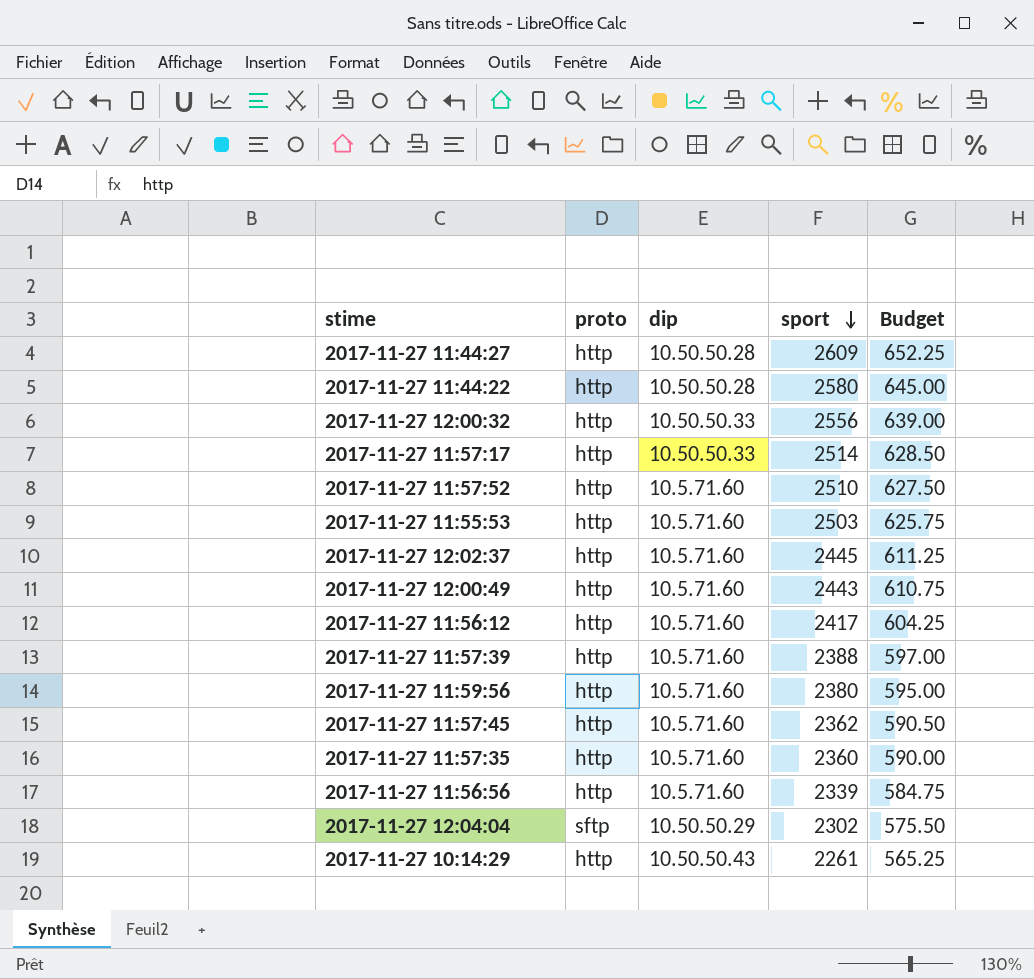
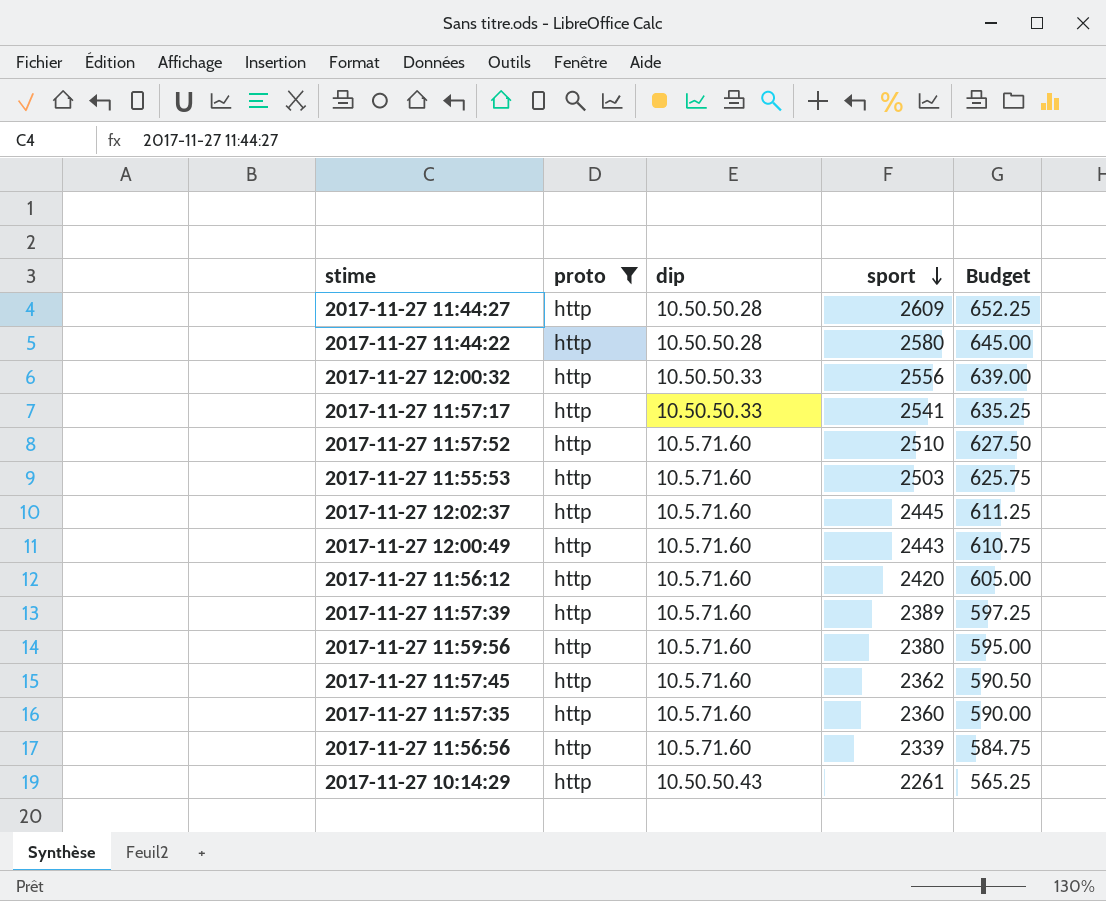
filter: none -> proto = http
2017-11-27 11:57:17 | sport: 2514 -> 2541
2017-11-27 11:57:17 | Budget: 628.50 -> 635.25
2017-11-27 11:56:12 | sport: 2417 -> 2420
2017-11-27 11:56:12 | Budget: 604.25 -> 605.00
2017-11-27 11:57:39 | sport: 2388 -> 2389
2017-11-27 11:57:39 | Budget: 597.00 -> 597.25

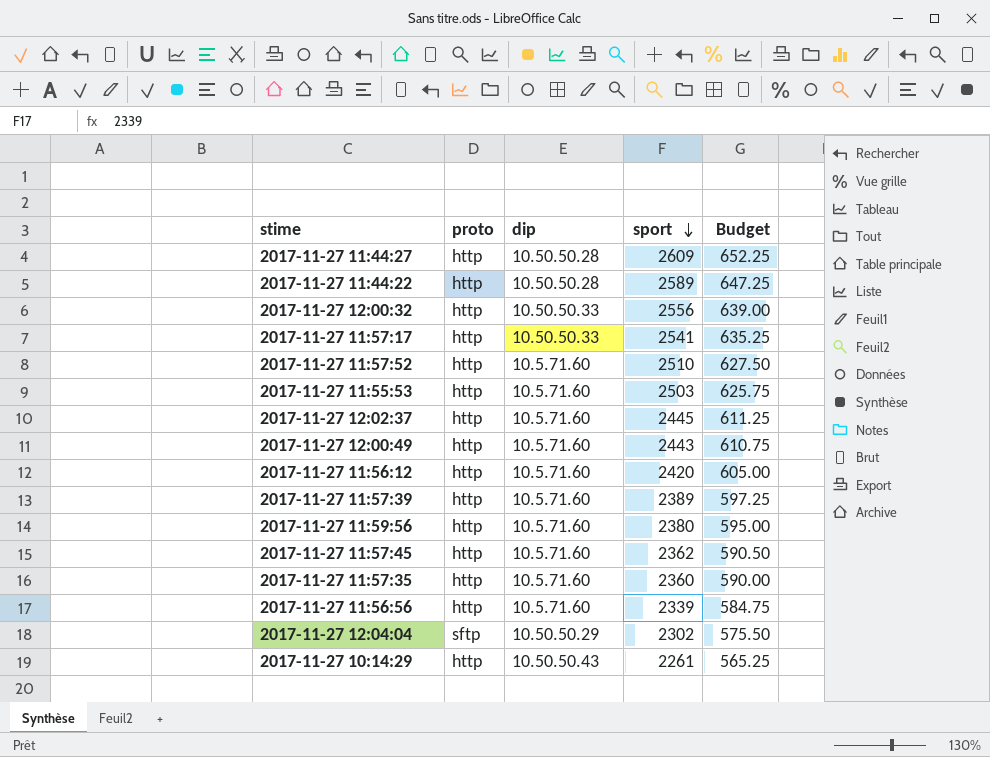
filter: proto = http -> none
2017-11-27 11:44:22 | sport: 2580 -> 2589
2017-11-27 11:44:22 | Budget: 645.00 -> 647.25

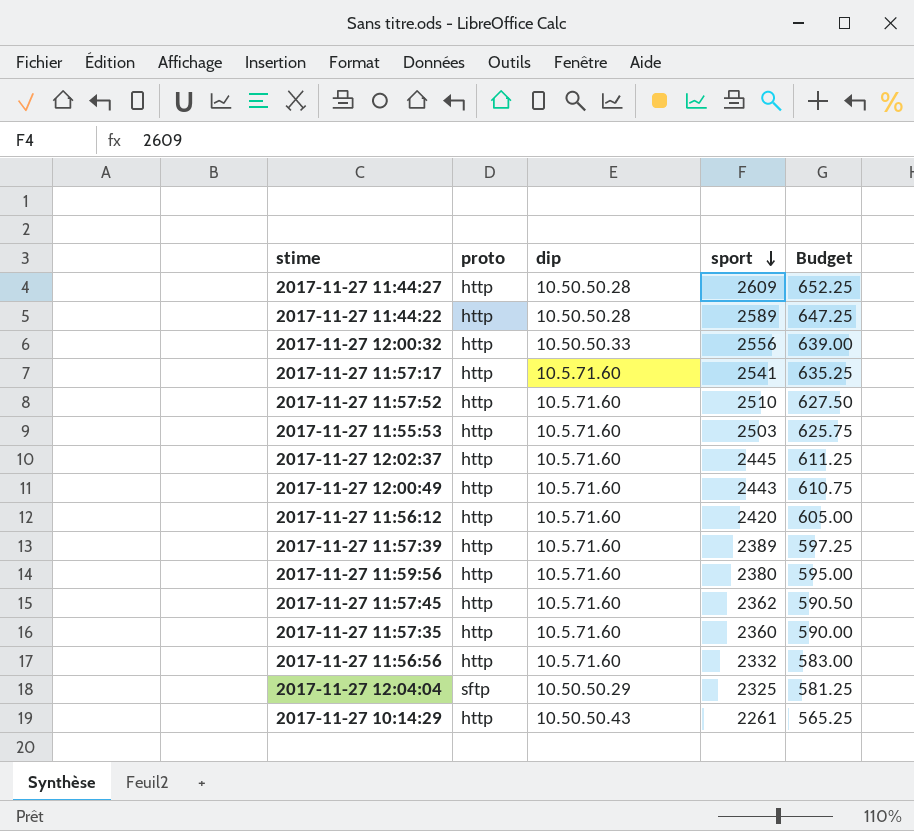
2017-11-27 11:57:17 | dip: 10.50.50.33 -> 10.5.71.60
2017-11-27 11:56:56 | sport: 2339 -> 2332
2017-11-27 11:56:56 | Budget: 584.75 -> 583.00
2017-11-27 12:04:04 | sport: 2302 -> 2325
2017-11-27 12:04:04 | Budget: 575.50 -> 581.25

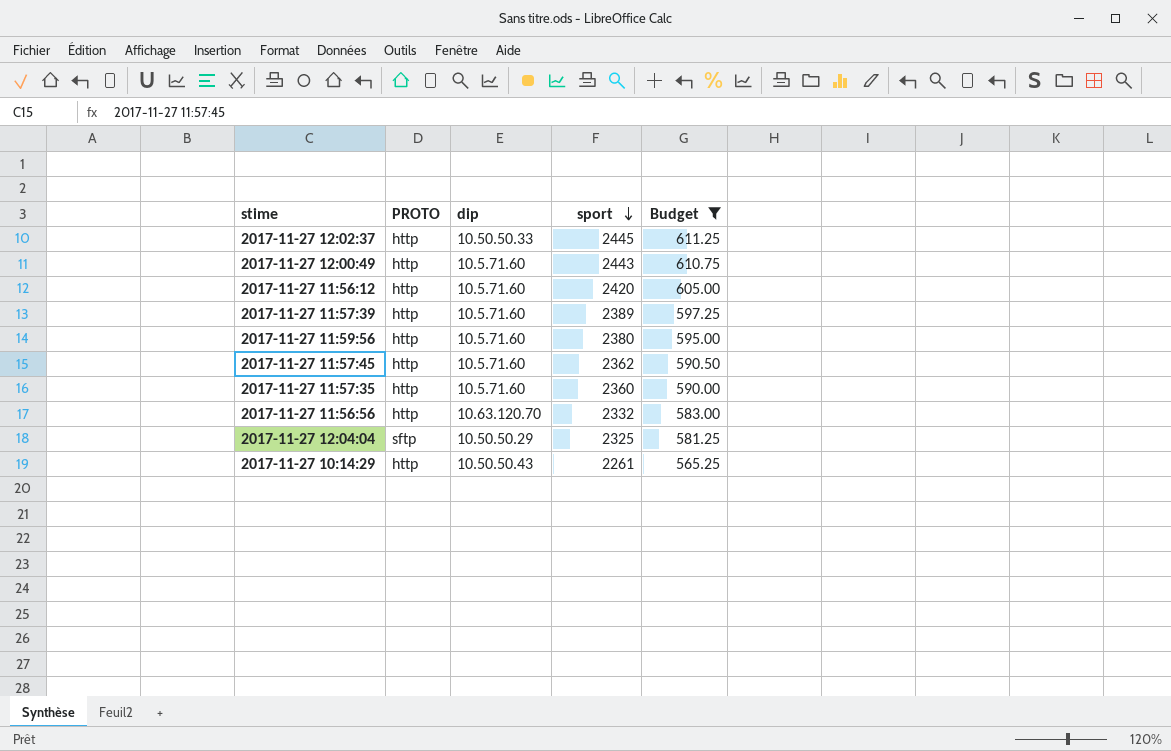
filter: none -> Budget <= 611.25
column name: proto -> PROTO
2017-11-27 12:02:37 | dip: 10.5.71.60 -> 10.50.50.33
2017-11-27 11:56:56 | dip: 10.5.71.60 -> 10.63.120.70

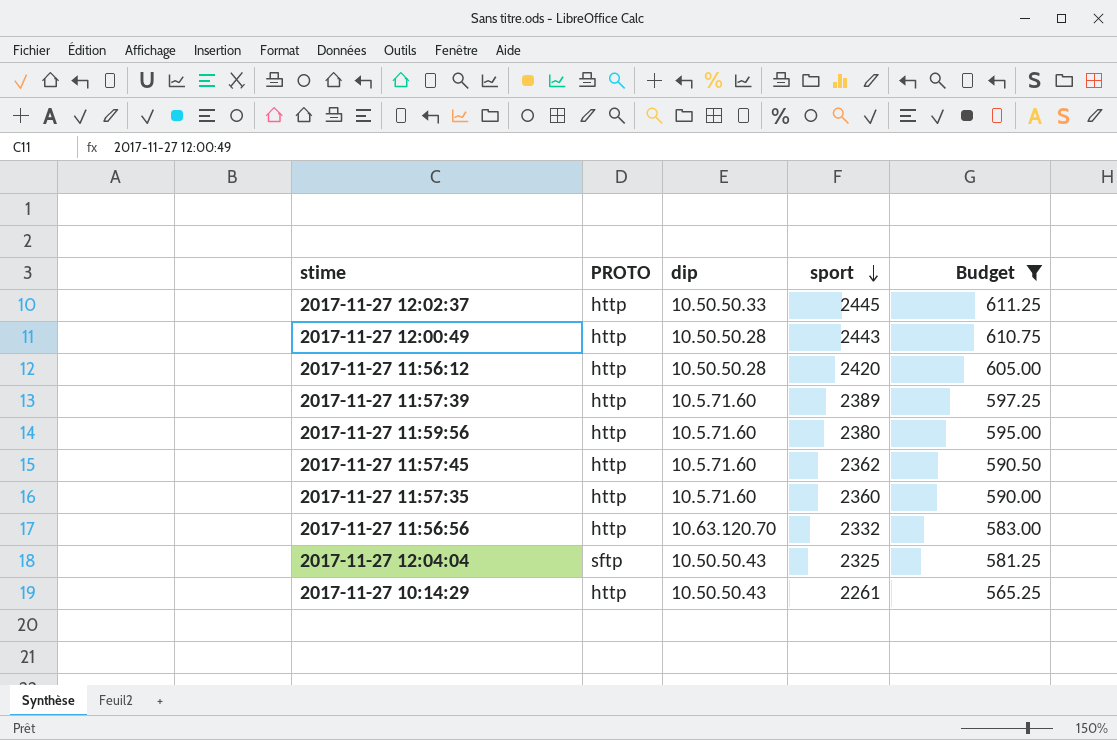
2017-11-27 12:00:49 | dip: 10.5.71.60 -> 10.50.50.28
2017-11-27 11:56:12 | dip: 10.5.71.60 -> 10.50.50.28
2017-11-27 12:04:04 | dip: 10.50.50.29 -> 10.50.50.43

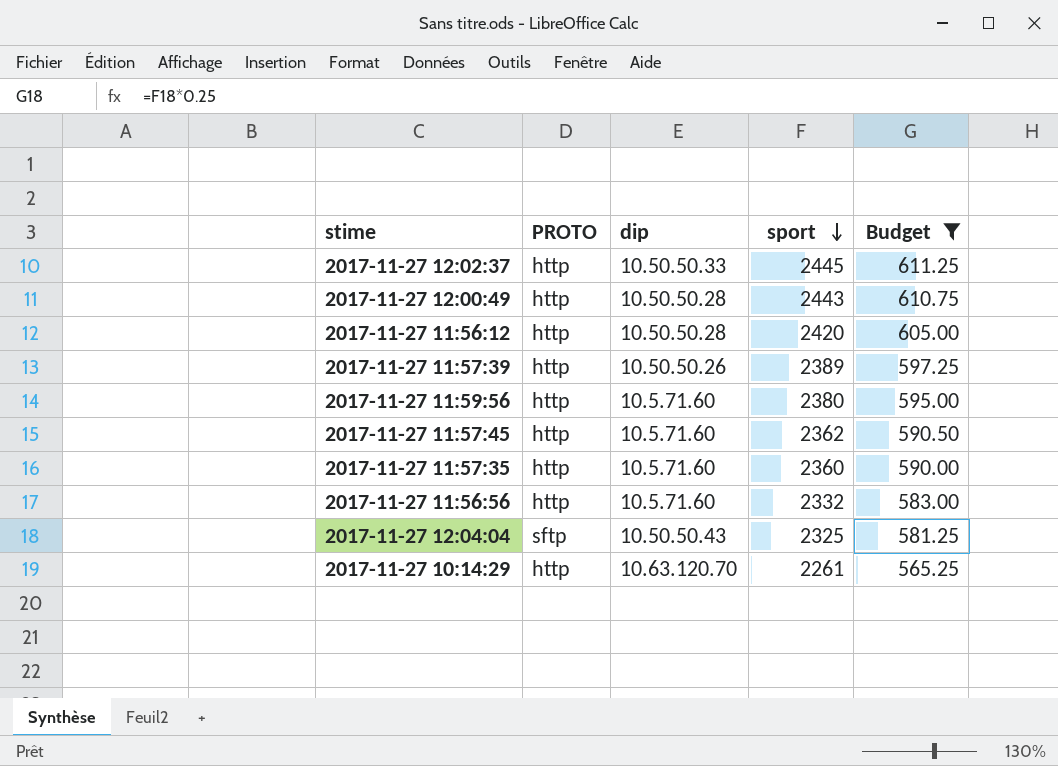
2017-11-27 11:57:39 | dip: 10.5.71.60 -> 10.50.50.26
2017-11-27 11:56:56 | dip: 10.63.120.70 -> 10.5.71.60
2017-11-27 10:14:29 | dip: 10.50.50.43 -> 10.63.120.70

